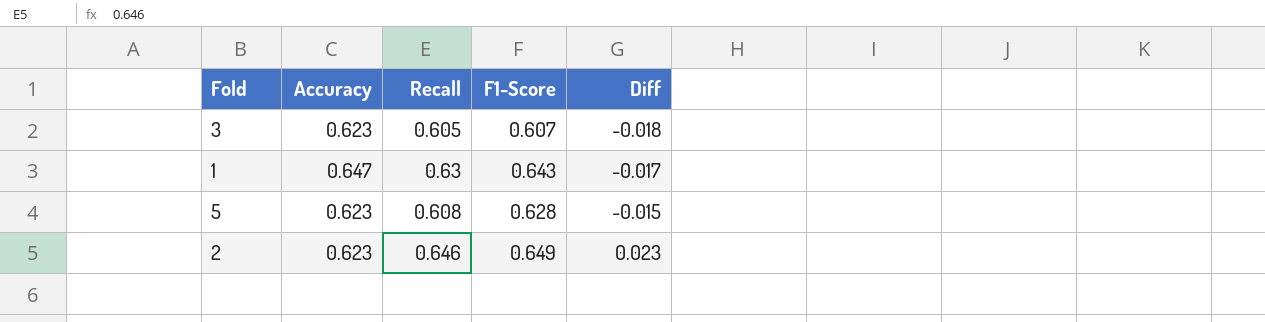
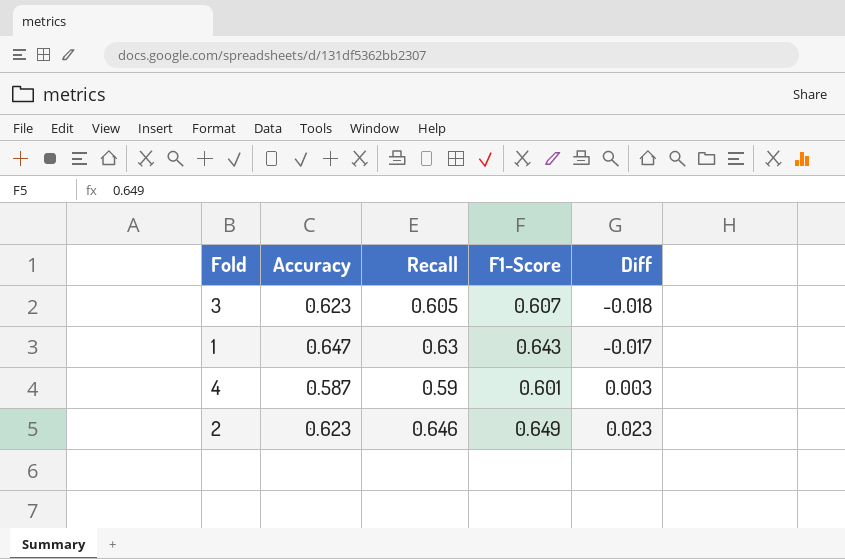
row 5: 0.623 | 0.608 | 0.628 | -0.015 -> none
row 4: none -> 0.587 | 0.59 | 0.601 | 0.003

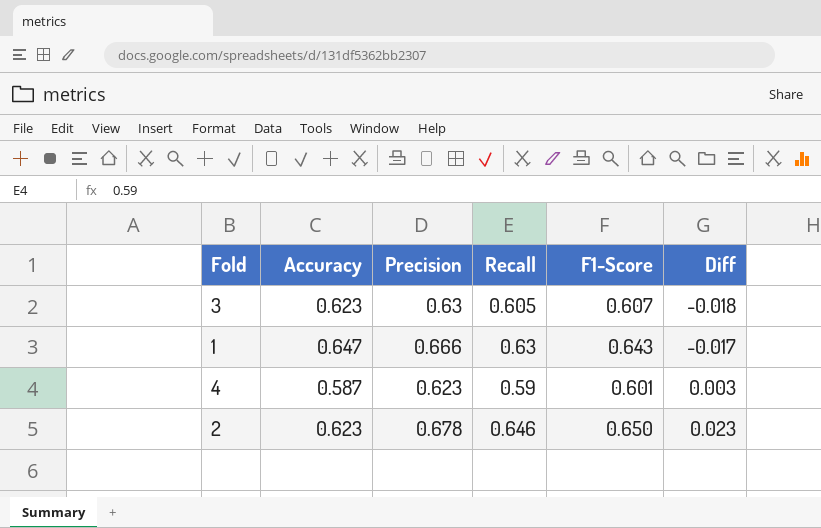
column Precision | position: none -> 3
2 | F1-Score: 0.649 -> 0.650

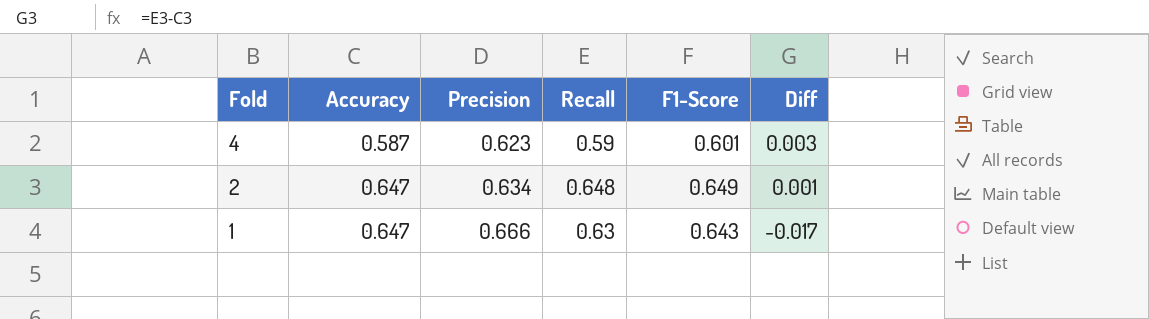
row order: Diff ascending -> Fold descending
row 3: 0.623 | 0.63 | 0.605 | 0.607 | -0.018 -> none
2 | Accuracy: 0.623 -> 0.647
2 | Precision: 0.678 -> 0.634
2 | Recall: 0.646 -> 0.648
2 | F1-Score: 0.650 -> 0.649
2 | Diff: 0.023 -> 0.001

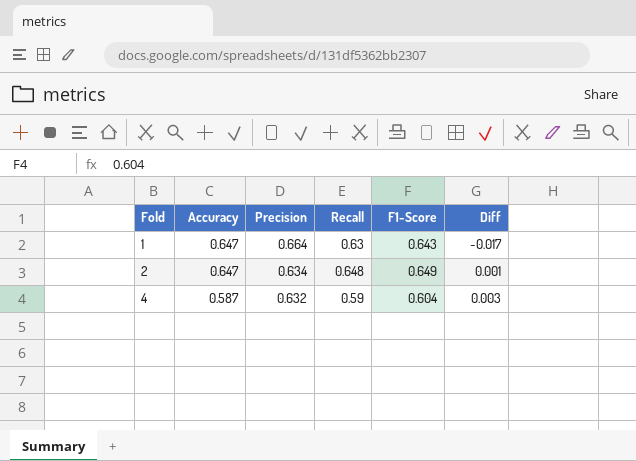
row order: Fold descending -> Fold ascending
1 | Precision: 0.666 -> 0.664
4 | Precision: 0.623 -> 0.632
4 | F1-Score: 0.601 -> 0.604

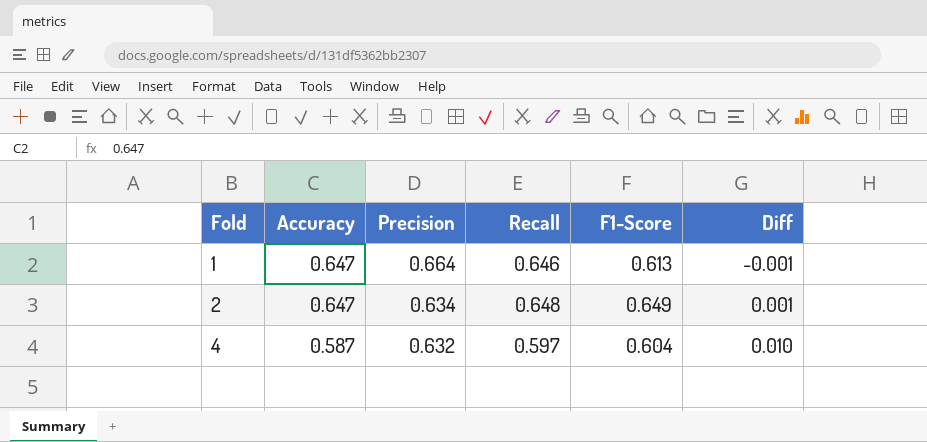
1 | Recall: 0.63 -> 0.646
1 | F1-Score: 0.643 -> 0.613
1 | Diff: -0.017 -> -0.001
4 | Recall: 0.59 -> 0.597
4 | Diff: 0.003 -> 0.010

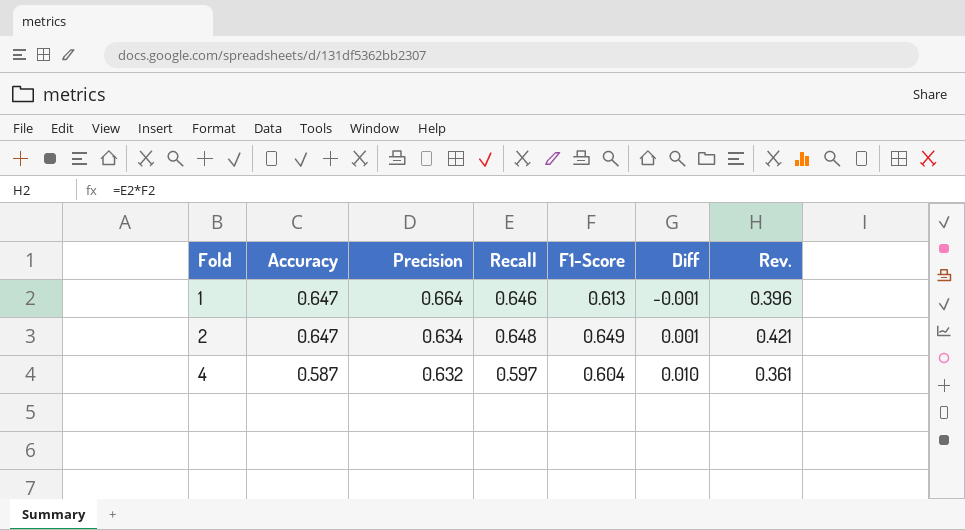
column Rev. | formula: none -> [Recall] * [F1-Score]

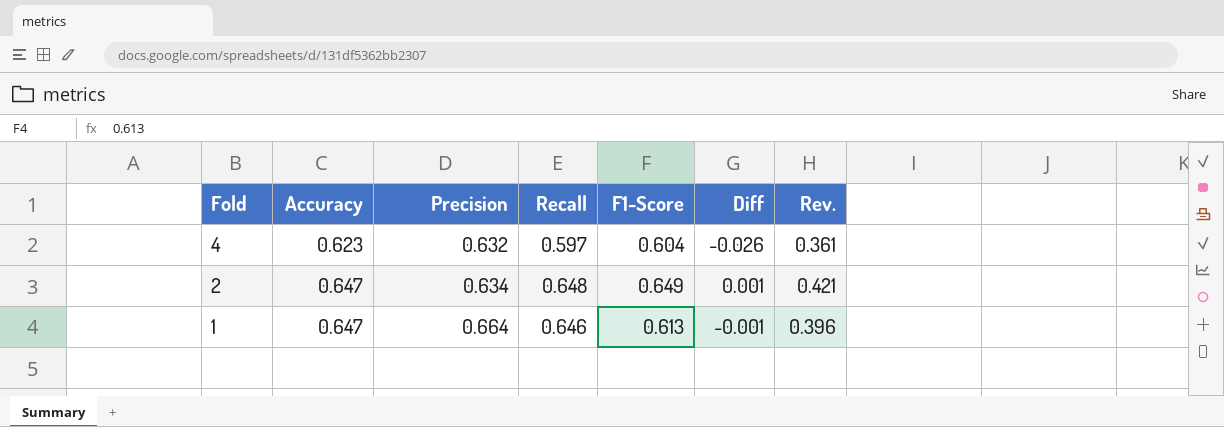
row order: Fold ascending -> Fold descending
4 | Accuracy: 0.587 -> 0.623
4 | Diff: 0.010 -> -0.026

